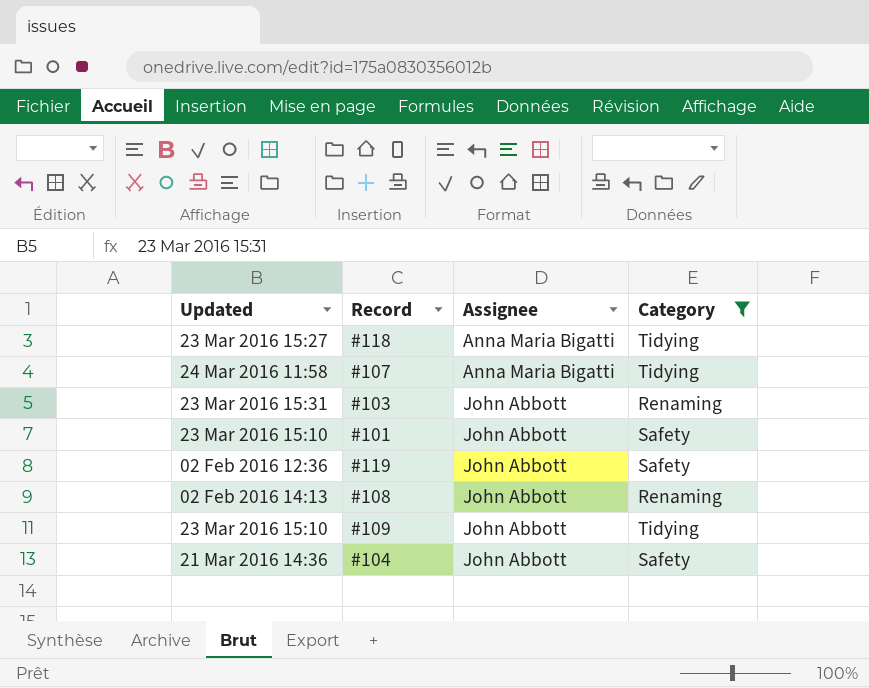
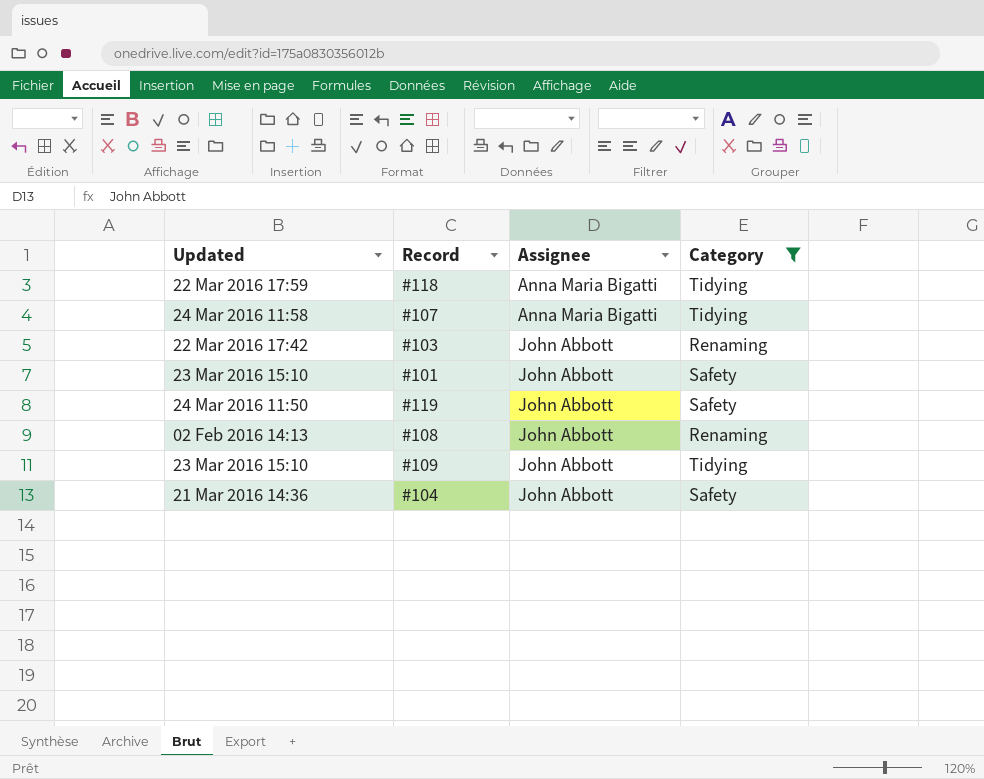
#118 | Updated: 23 Mar 2016 15:27 -> 22 Mar 2016 17:59
#103 | Updated: 23 Mar 2016 15:31 -> 22 Mar 2016 17:42
#119 | Updated: 02 Feb 2016 12:36 -> 24 Mar 2016 11:50

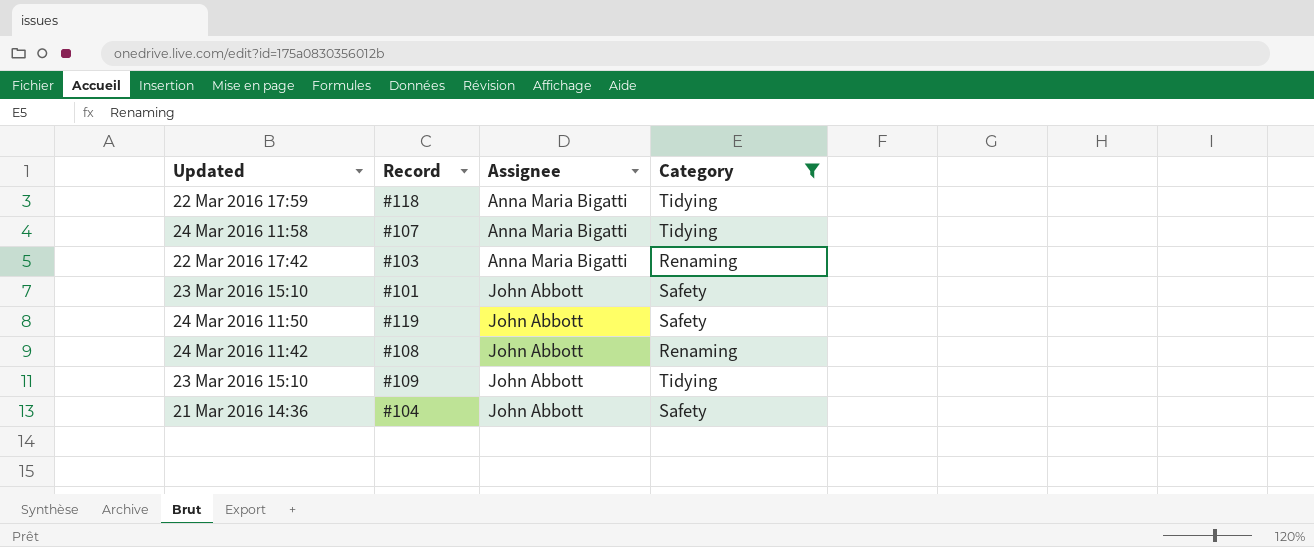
#103 | Assignee: John Abbott -> Anna Maria Bigatti
#108 | Updated: 02 Feb 2016 14:13 -> 24 Mar 2016 11:42

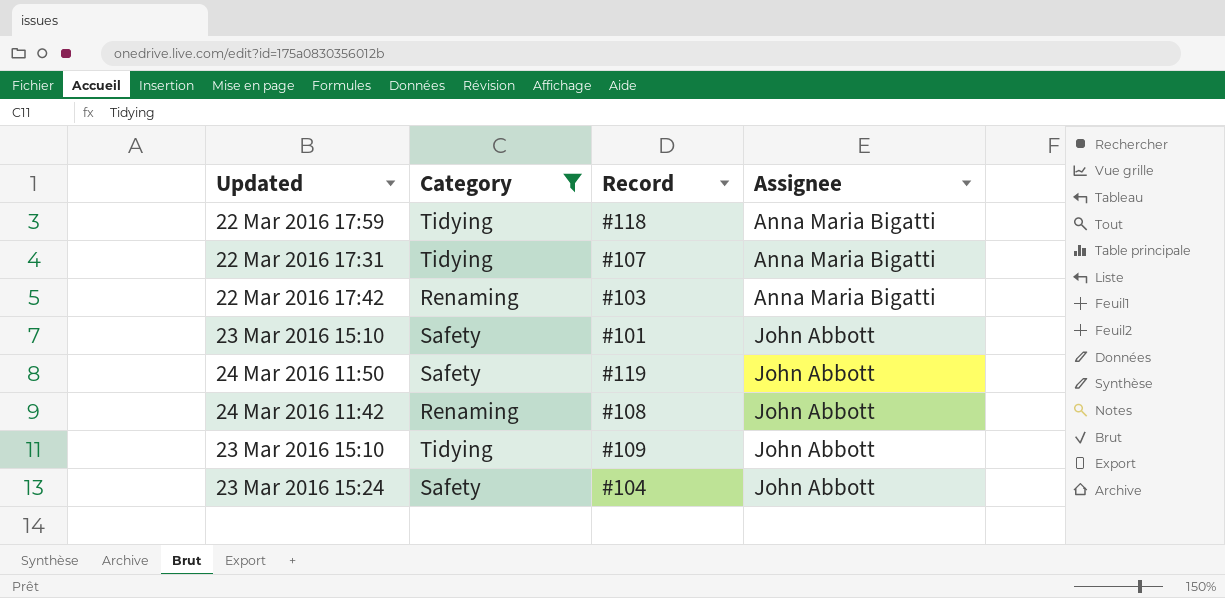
column Category | position: 4 -> 2
#107 | Updated: 24 Mar 2016 11:58 -> 22 Mar 2016 17:31
#104 | Updated: 21 Mar 2016 14:36 -> 23 Mar 2016 15:24

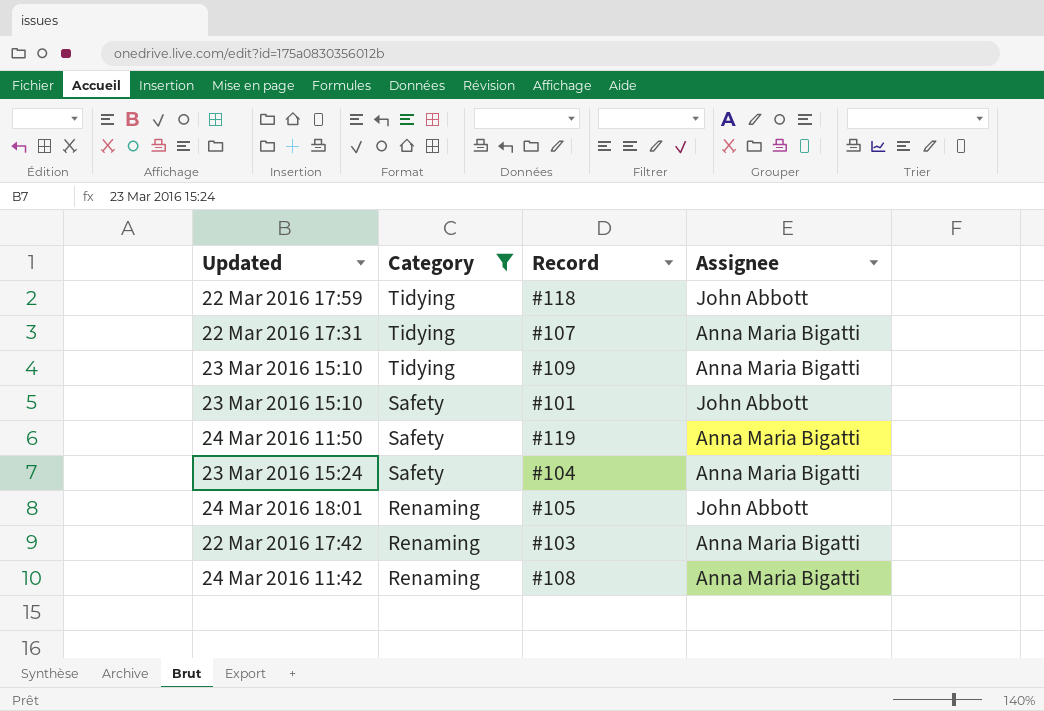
row order: Assignee ascending -> Category descending
#118 | Assignee: Anna Maria Bigatti -> John Abbott
#109 | Assignee: John Abbott -> Anna Maria Bigatti
#119 | Assignee: John Abbott -> Anna Maria Bigatti
#104 | Assignee: John Abbott -> Anna Maria Bigatti
row #105: none -> 24 Mar 2016 18:01 | Renaming | John Abbott
#108 | Assignee: John Abbott -> Anna Maria Bigatti

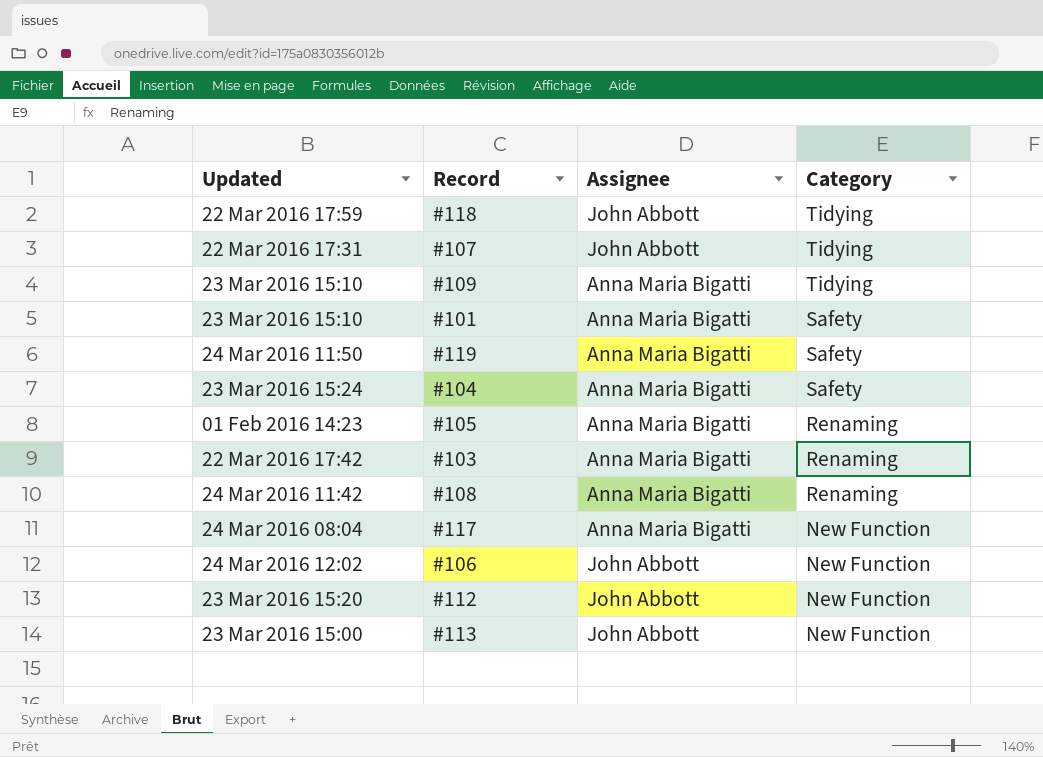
filter: Category != New Function -> none
column Category | position: 2 -> 4
#107 | Assignee: Anna Maria Bigatti -> John Abbott
#101 | Assignee: John Abbott -> Anna Maria Bigatti
#105 | Updated: 24 Mar 2016 18:01 -> 01 Feb 2016 14:23
#105 | Assignee: John Abbott -> Anna Maria Bigatti

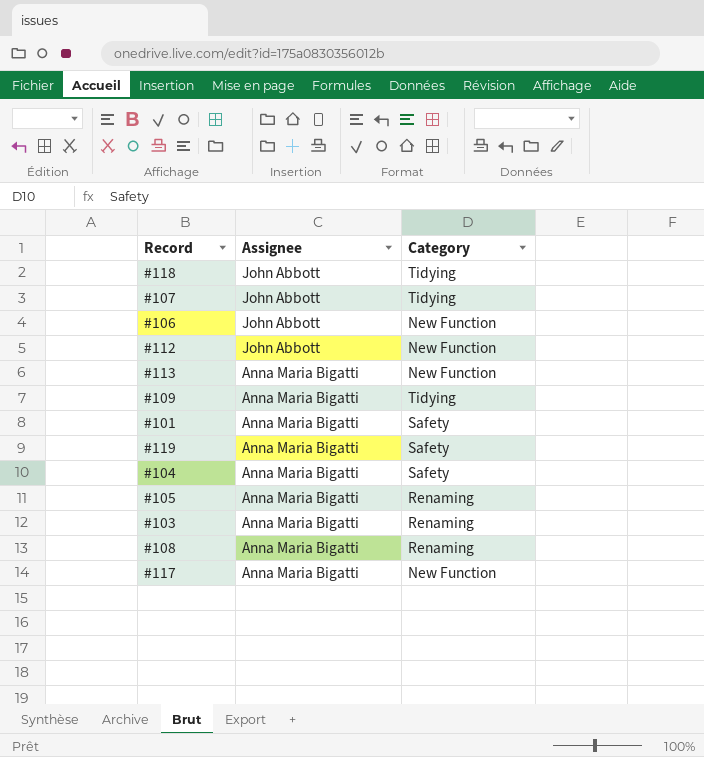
row order: Category descending -> Assignee descending
column Updated | position: 1 -> none
#113 | Assignee: John Abbott -> Anna Maria Bigatti

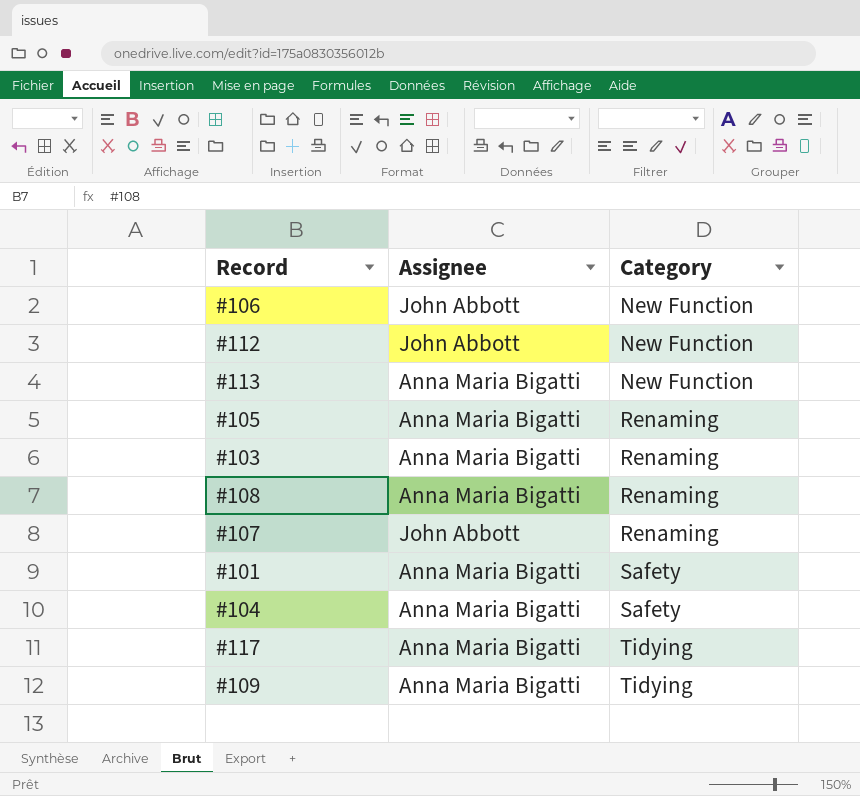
row order: Assignee descending -> Category ascending
row #118: John Abbott | Tidying -> none
row #119: Anna Maria Bigatti | Safety -> none
#107 | Category: Tidying -> Renaming
#117 | Category: New Function -> Tidying

